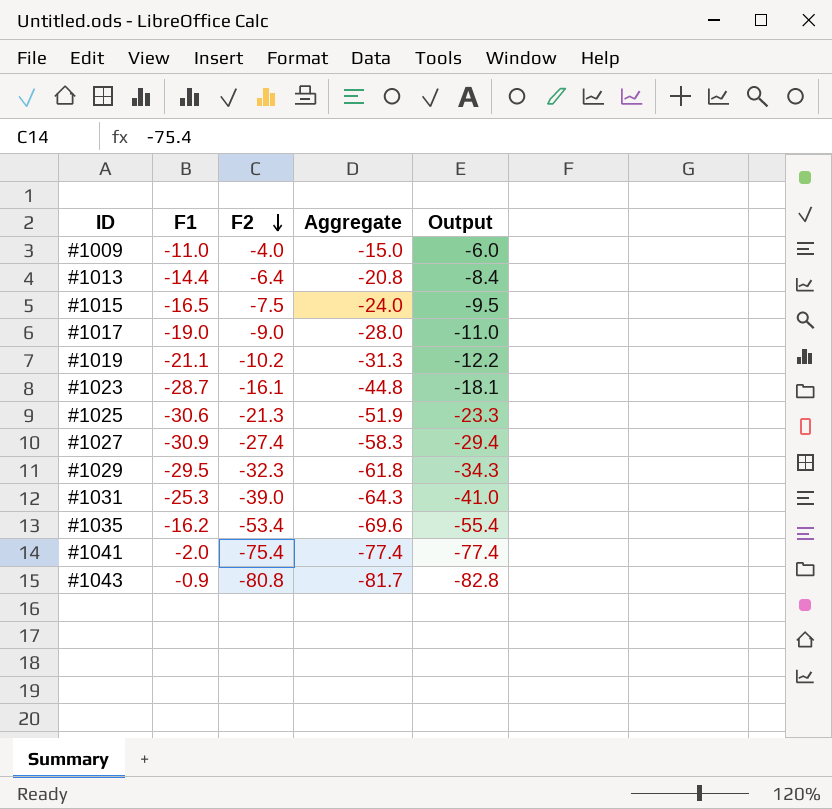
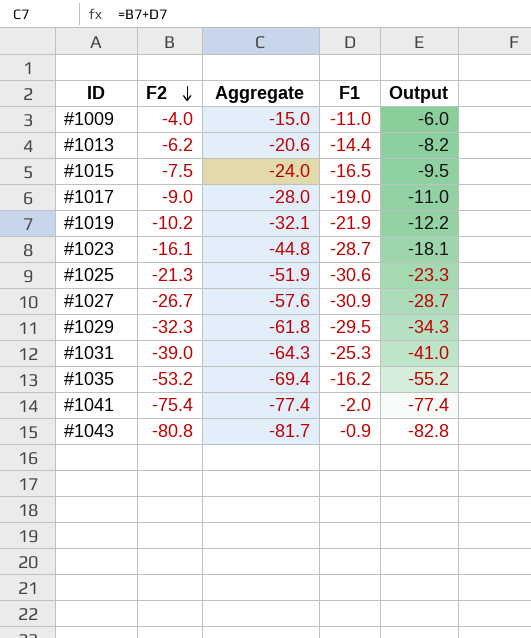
column F1 | position: 2 -> 4
#1013 | F2: -6.4 -> -6.2
#1013 | Aggregate: -20.8 -> -20.6
#1013 | Output: -8.4 -> -8.2
#1019 | Aggregate: -31.3 -> -32.1
#1019 | F1: -21.1 -> -21.9
#1027 | F2: -27.4 -> -26.7
#1027 | Aggregate: -58.3 -> -57.6
#1027 | Output: -29.4 -> -28.7
#1035 | F2: -53.4 -> -53.2
#1035 | Aggregate: -69.6 -> -69.4
#1035 | Output: -55.4 -> -55.2

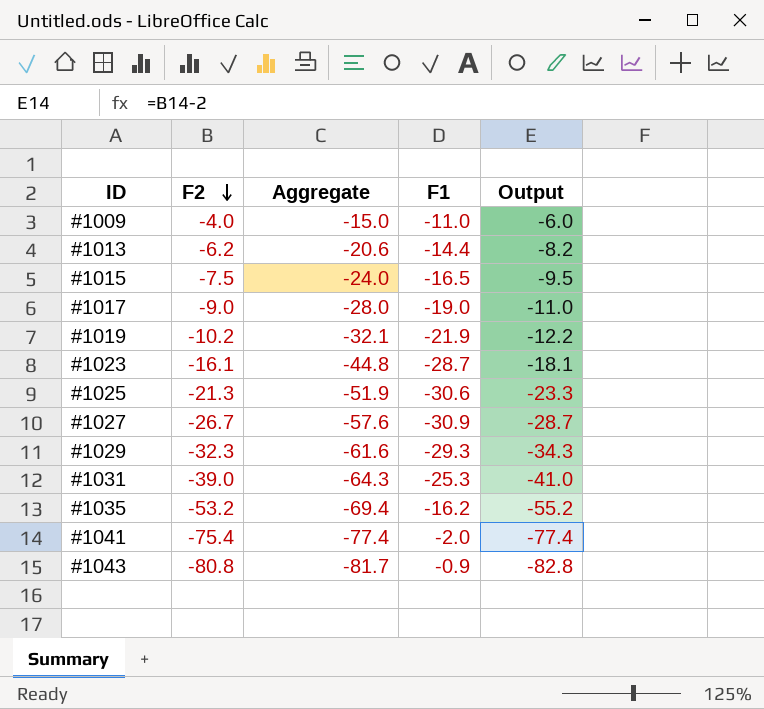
#1029 | Aggregate: -61.8 -> -61.6
#1029 | F1: -29.5 -> -29.3

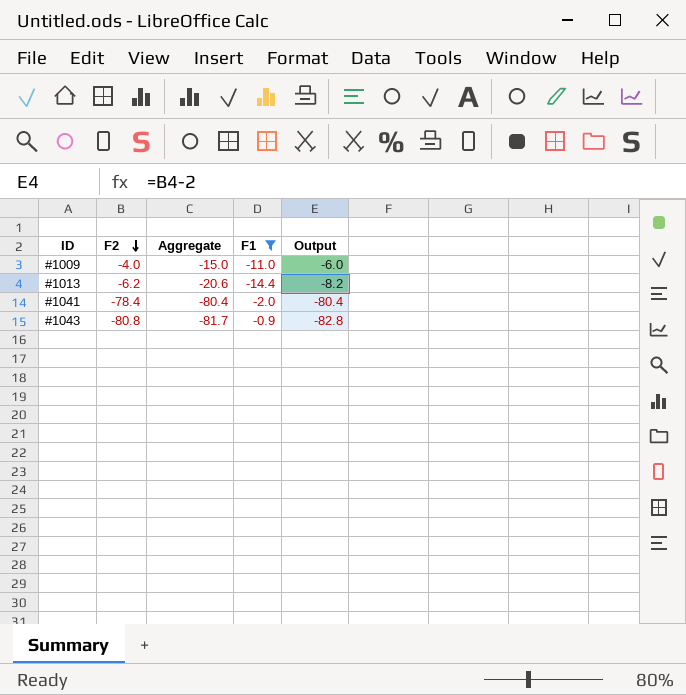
filter: none -> F1 >= -14.4
#1041 | F2: -75.4 -> -78.4
#1041 | Aggregate: -77.4 -> -80.4
#1041 | Output: -77.4 -> -80.4

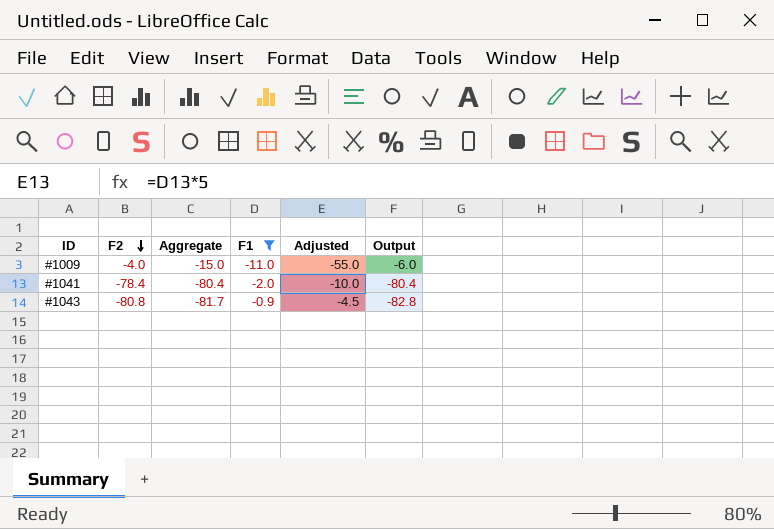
column Adjusted | formula: none -> [F1] * 5
row #1013: -6.2 | -20.6 | -14.4 | -8.2 -> none

